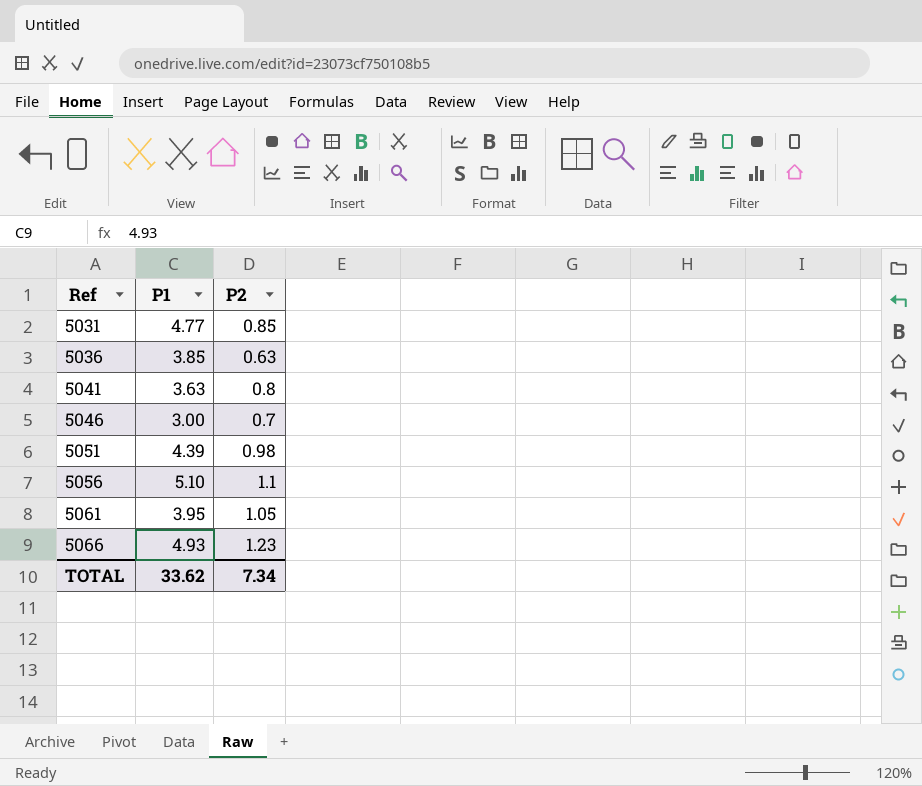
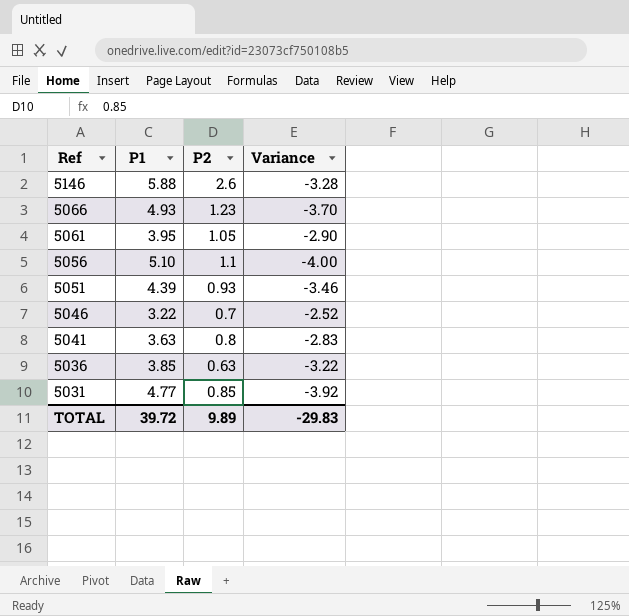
row order: Ref ascending -> Ref descending
column Variance | formula: none -> [P2] - [P1]
row 5146: none -> 5.88 | 2.6 | -3.28
5051 | P2: 0.98 -> 0.93
5046 | P1: 3.00 -> 3.22
TOTAL | P1: 33.62 -> 39.72
TOTAL | P2: 7.34 -> 9.89

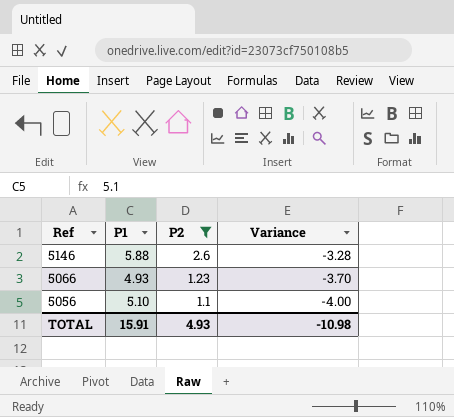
filter: none -> P2 >= 1.1
TOTAL | P1: 39.72 -> 15.91
TOTAL | P2: 9.89 -> 4.93
TOTAL | Variance: -29.83 -> -10.98

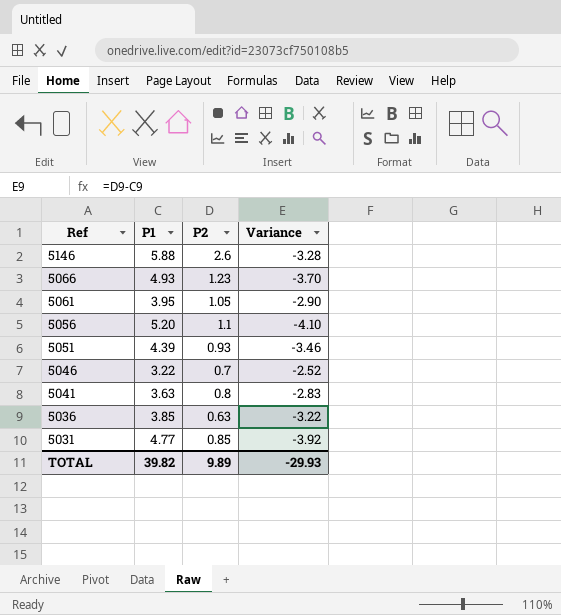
filter: P2 >= 1.1 -> none
5056 | P1: 5.10 -> 5.20
5056 | Variance: -4.00 -> -4.10
TOTAL | P1: 15.91 -> 39.82
TOTAL | P2: 4.93 -> 9.89
TOTAL | Variance: -10.98 -> -29.93

